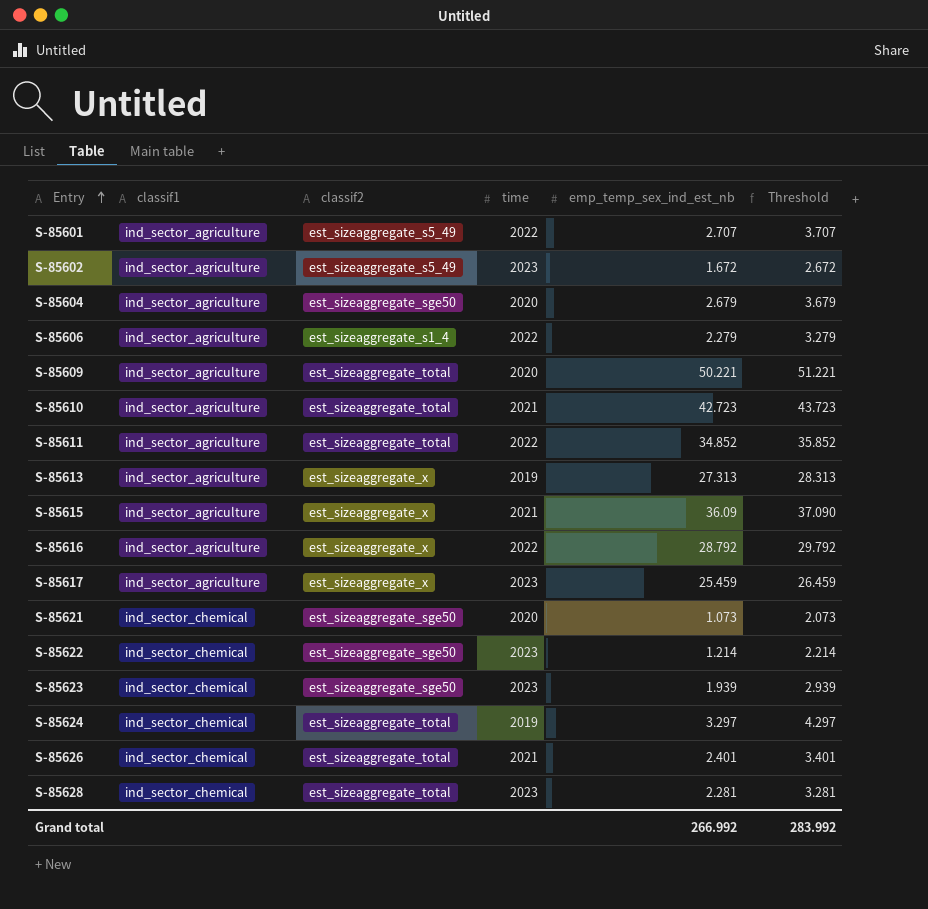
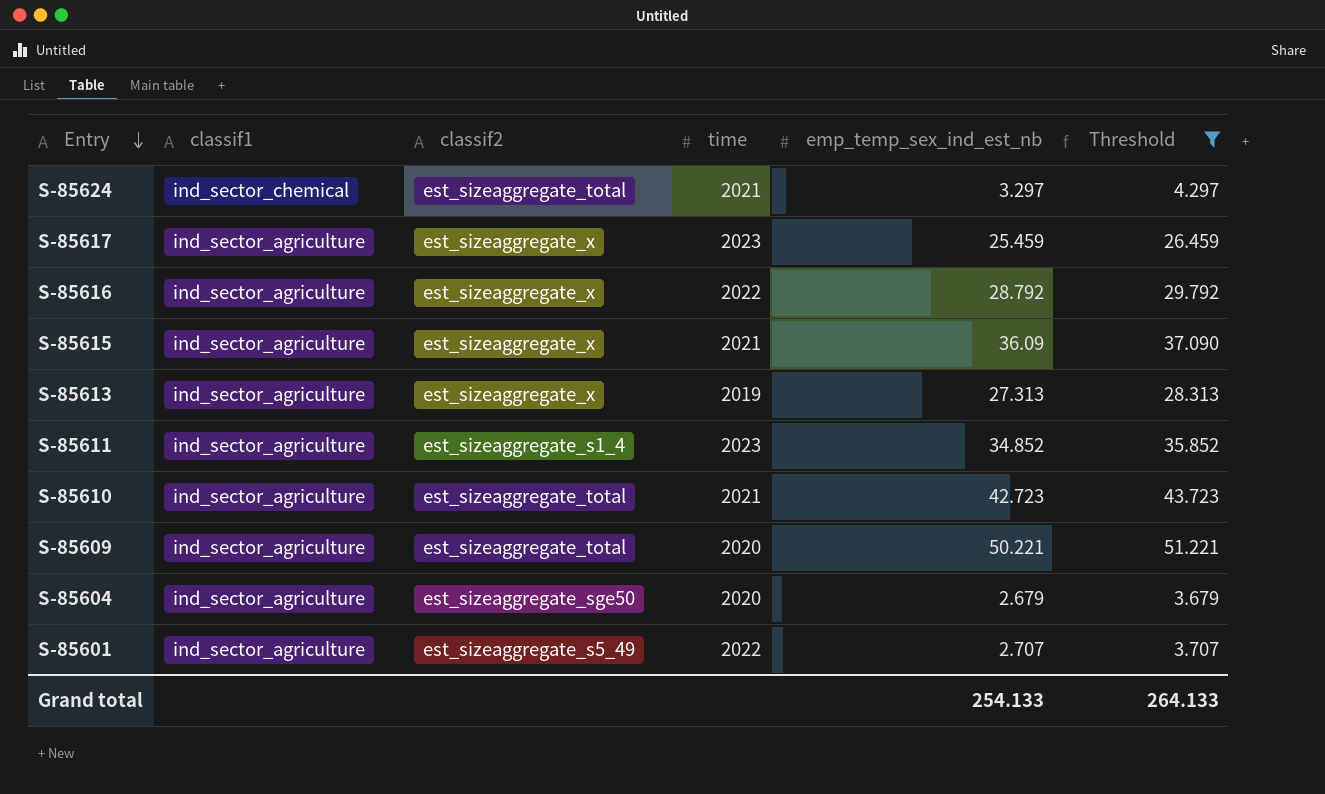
filter: none -> Threshold >= 3.679
row order: Entry ascending -> Entry descending
S-85624 | time: 2019 -> 2021
S-85611 | classif2: est_sizeaggregate_total -> est_sizeaggregate_s1_4
S-85611 | time: 2022 -> 2023
Grand total | emp_temp_sex_ind_est_nb: 266.992 -> 254.133
Grand total | Threshold: 283.992 -> 264.133

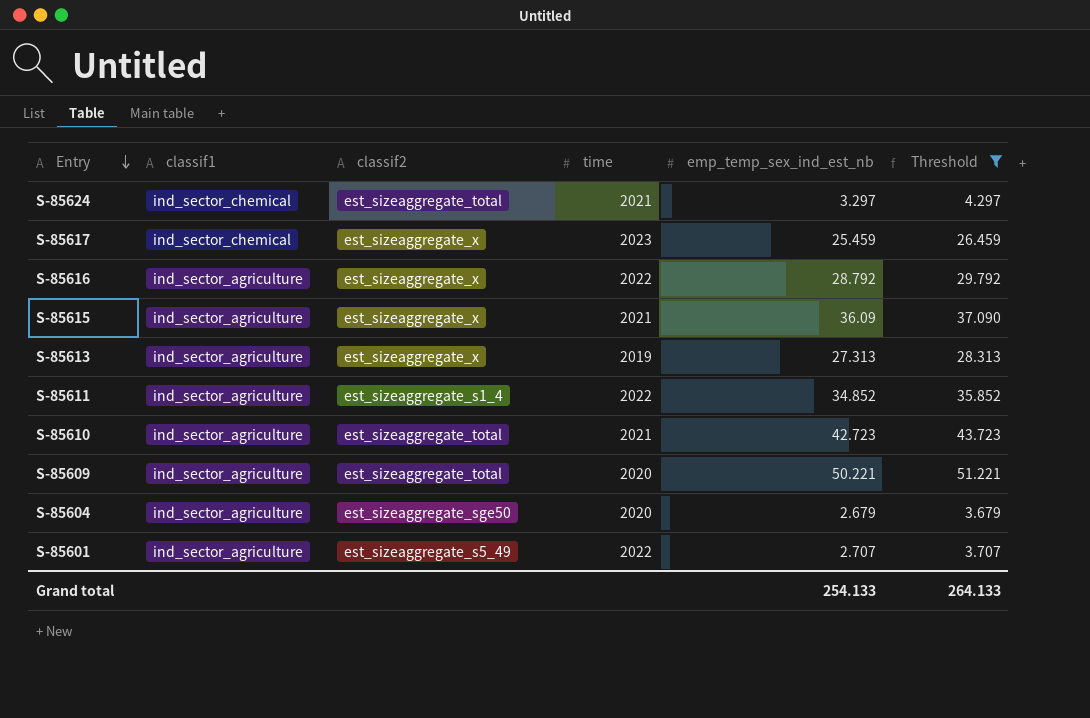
S-85617 | classif1: ind_sector_agriculture -> ind_sector_chemical
S-85611 | time: 2023 -> 2022

